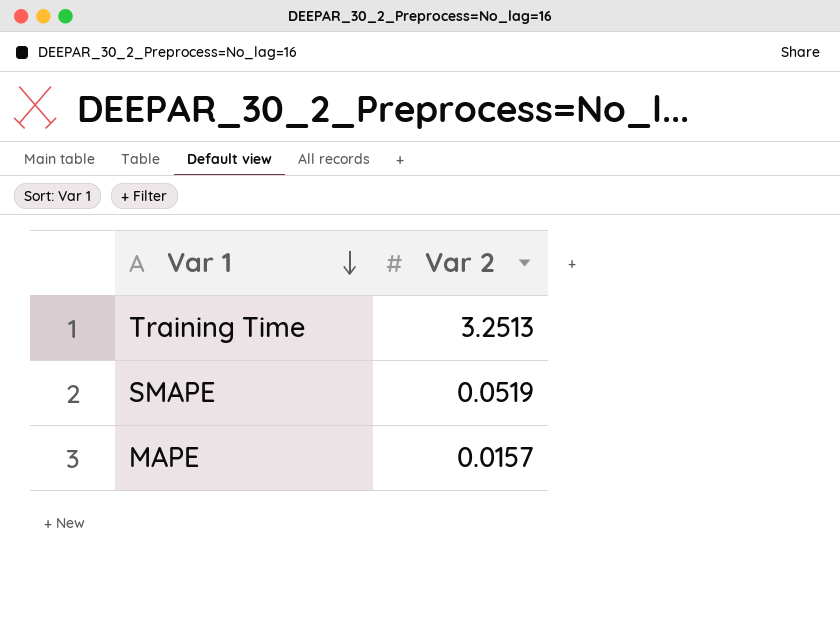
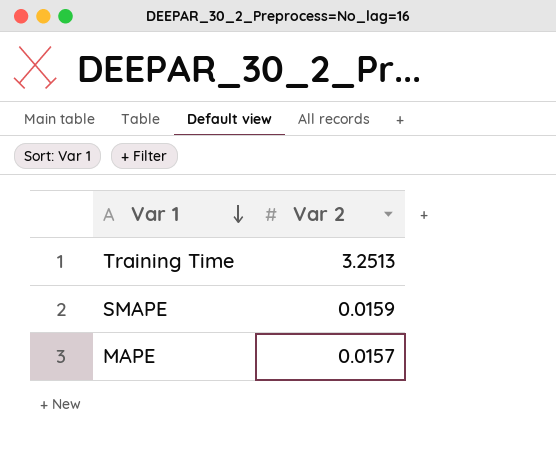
SMAPE | Var 2: 0.0519 -> 0.0159

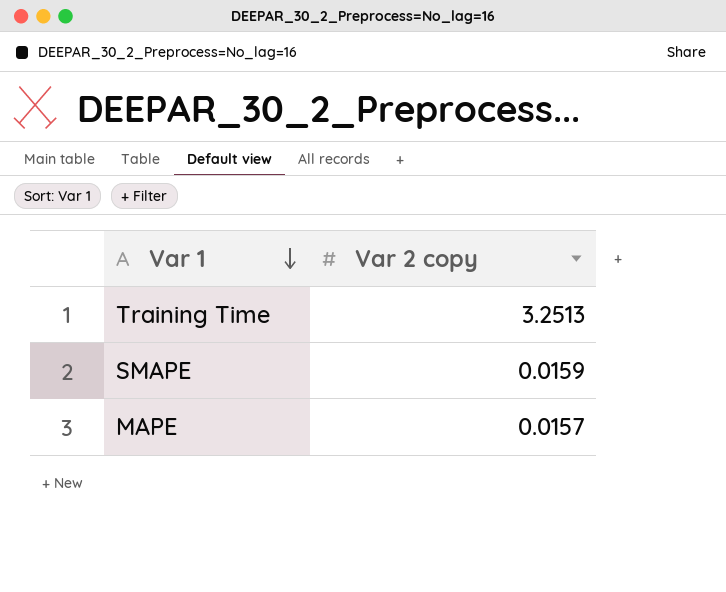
column name: Var 2 -> Var 2 copy

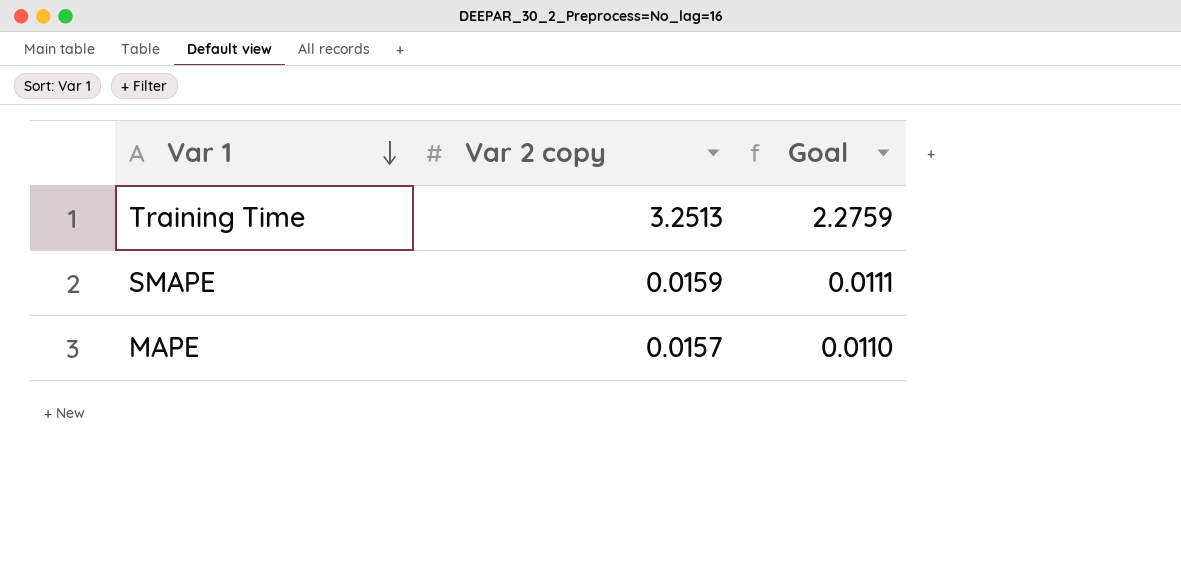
column Goal | formula: none -> [Var 2 copy] * 0.7

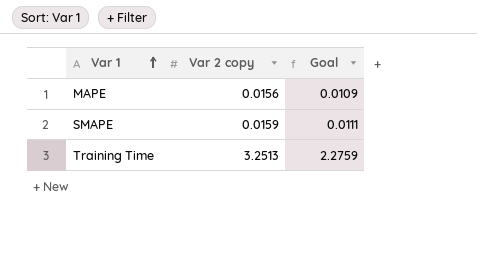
row order: Var 1 descending -> Var 1 ascending
MAPE | Var 2 copy: 0.0157 -> 0.0156
MAPE | Goal: 0.0110 -> 0.0109

